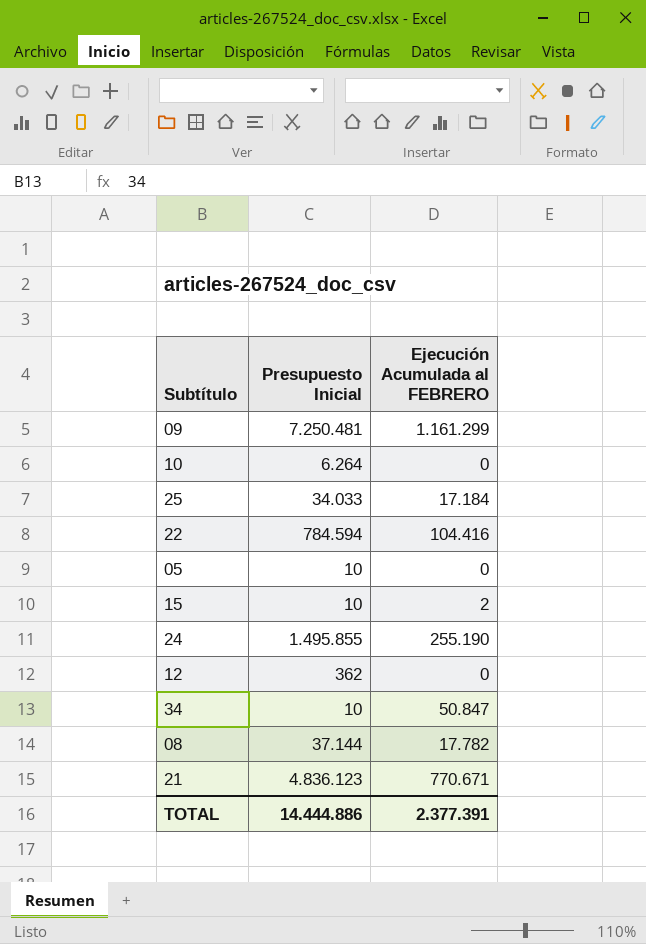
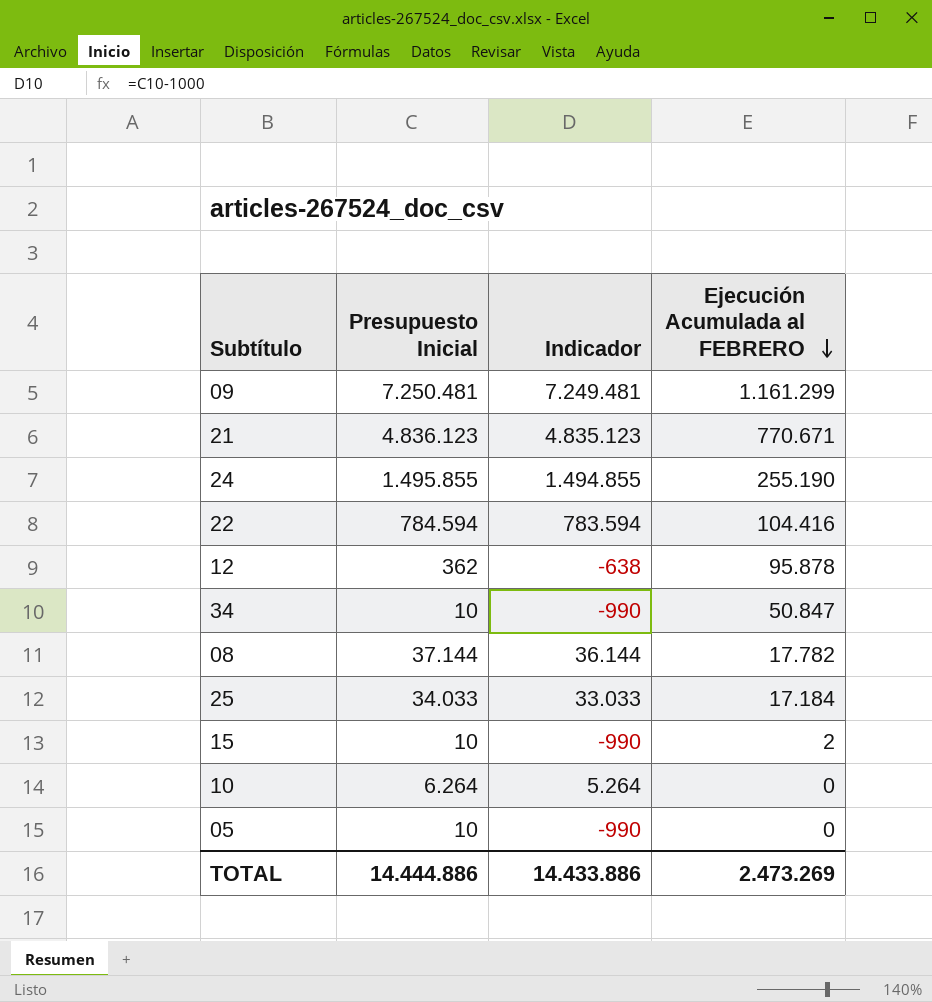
row order: none -> Ejecución Acumulada al FEBRERO descending
column Indicador | formula: none -> [Presupuesto Inicial] - 1000
12 | Ejecución Acumulada al FEBRERO: 0 -> 95.878
TOTAL | Ejecución Acumulada al FEBRERO: 2.377.391 -> 2.473.269

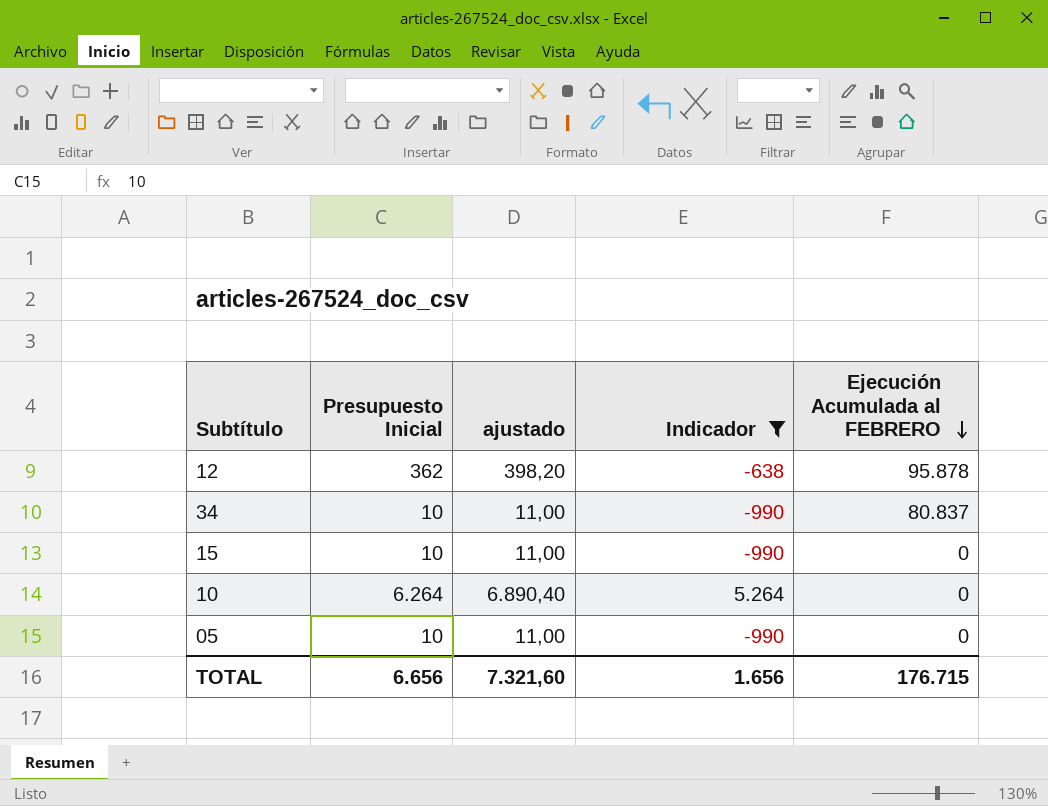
filter: none -> Indicador <= 5.264
column ajustado | formula: none -> [Presupuesto Inicial] * 1,1
34 | Ejecución Acumulada al FEBRERO: 50.847 -> 80.837
15 | Ejecución Acumulada al FEBRERO: 2 -> 0
TOTAL | Presupuesto Inicial: 14.444.886 -> 6.656
TOTAL | Indicador: 14.433.886 -> 1.656
TOTAL | Ejecución Acumulada al FEBRERO: 2.473.269 -> 176.715

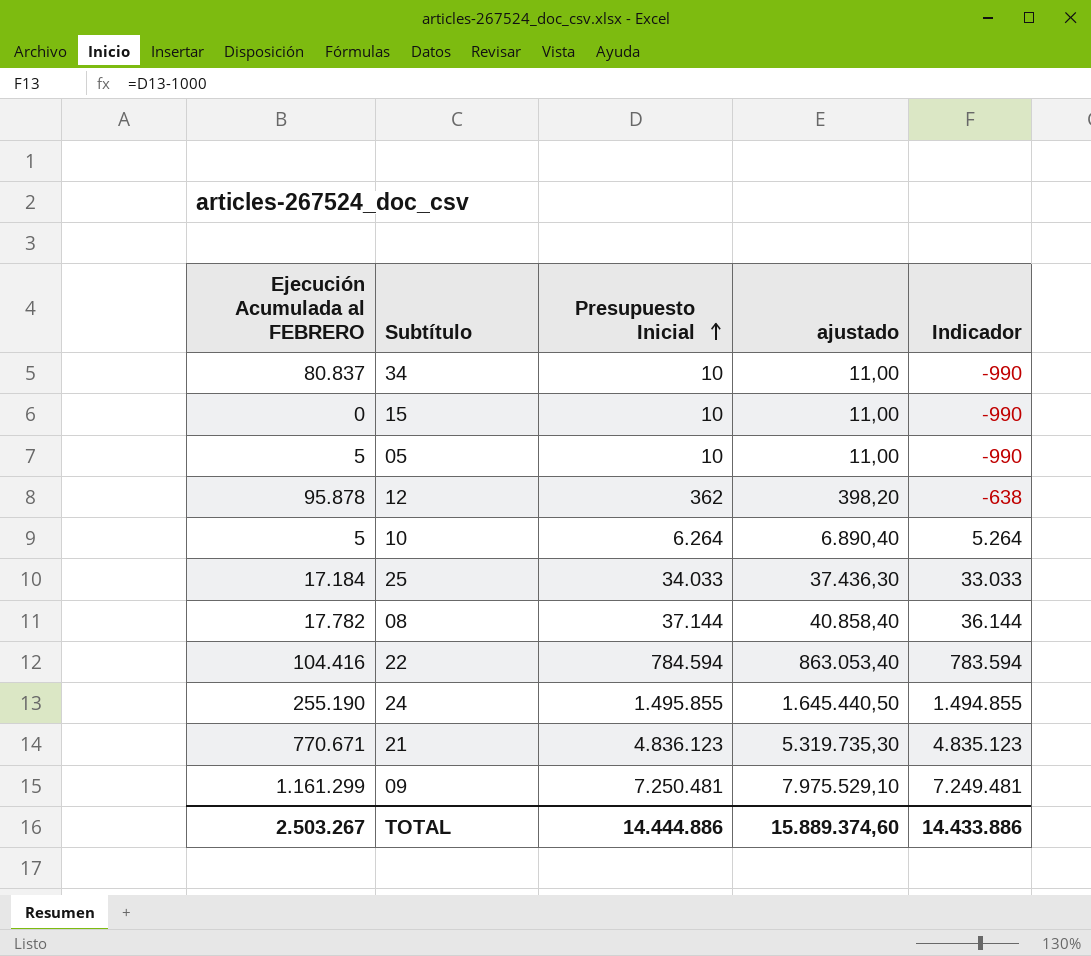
filter: Indicador <= 5.264 -> none
row order: Ejecución Acumulada al FEBRERO descending -> Presupuesto Inicial ascending
column Ejecución Acumulada al FEBRERO | position: 5 -> 1
05 | Ejecución Acumulada al FEBRERO: 0 -> 5
10 | Ejecución Acumulada al FEBRERO: 0 -> 5
TOTAL | Ejecución Acumulada al FEBRERO: 176.715 -> 2.503.267
TOTAL | Presupuesto Inicial: 6.656 -> 14.444.886
TOTAL | ajustado: 7.321,60 -> 15.889.374,60
TOTAL | Indicador: 1.656 -> 14.433.886

